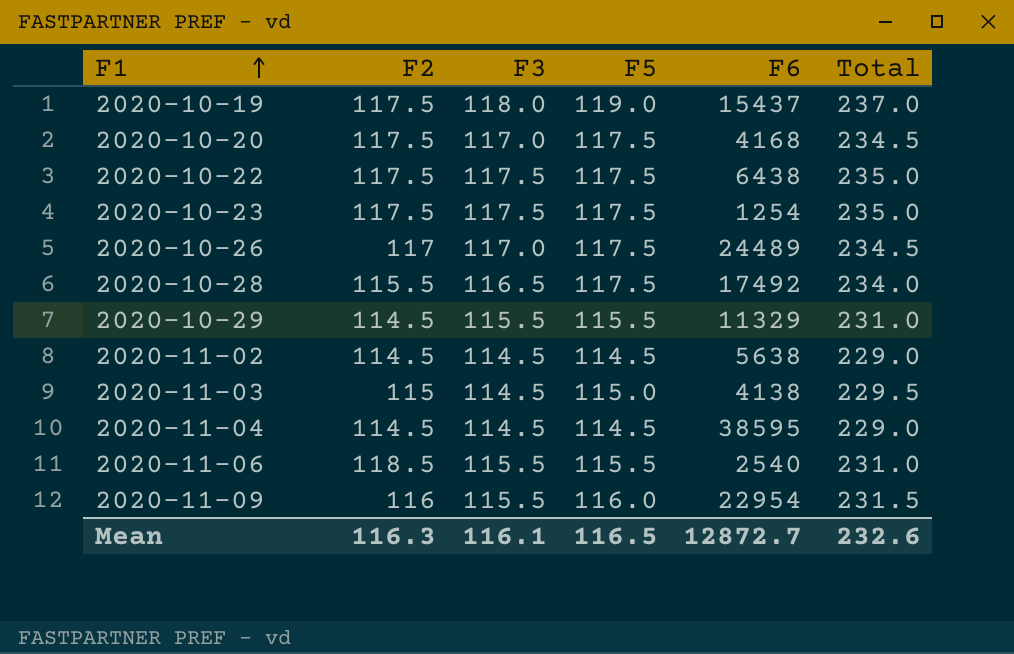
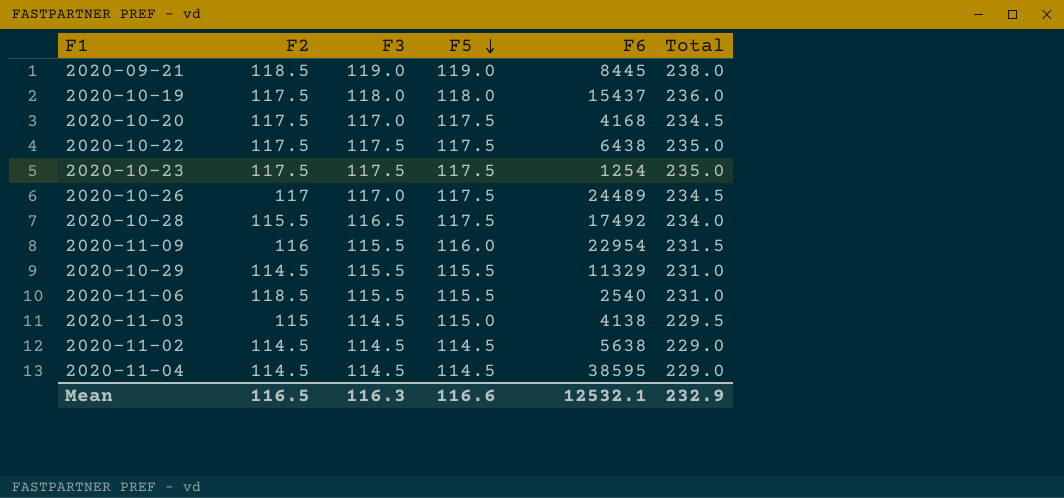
row order: F1 ascending -> F5 descending
row 2020-09-21: none -> 118.5 | 119.0 | 119.0 | 8445 | 238.0
2020-10-19 | F5: 119.0 -> 118.0
2020-10-19 | Total: 237.0 -> 236.0
Mean | F2: 116.3 -> 116.5
Mean | F3: 116.1 -> 116.3
Mean | F5: 116.5 -> 116.6
Mean | F6: 12872.7 -> 12532.1
Mean | Total: 232.6 -> 232.9

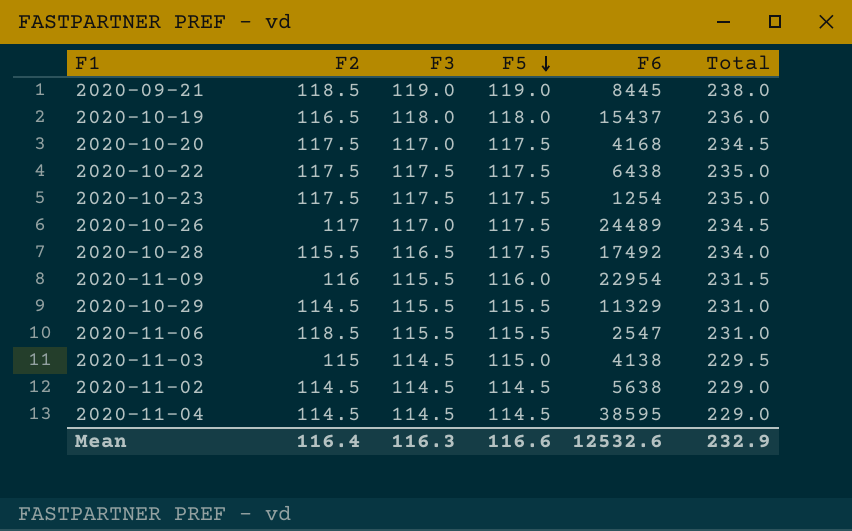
2020-10-19 | F2: 117.5 -> 116.5
2020-11-06 | F6: 2540 -> 2547
Mean | F2: 116.5 -> 116.4
Mean | F6: 12532.1 -> 12532.6

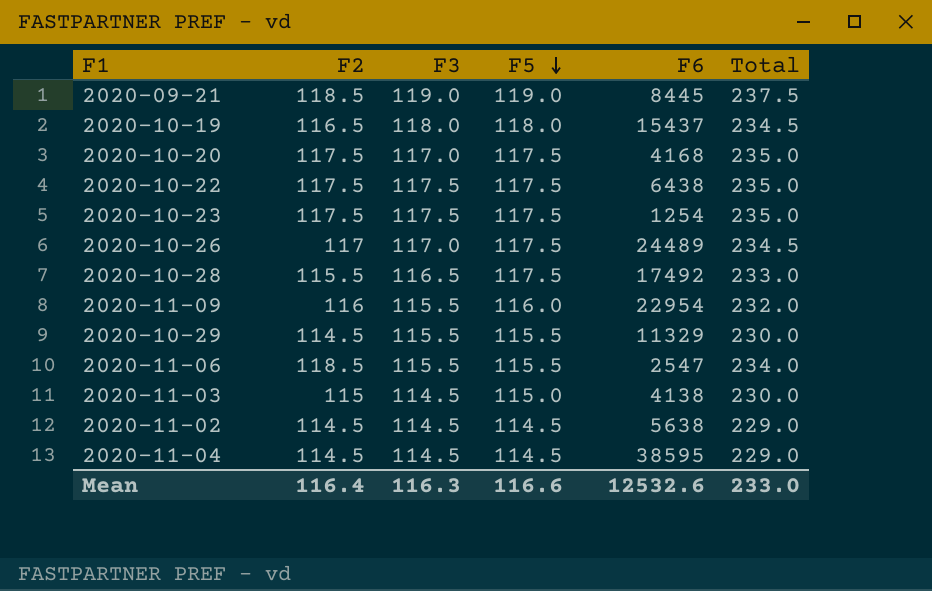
column Total | formula: [F3] + [F5] -> [F2] + [F5]
Mean | Total: 232.9 -> 233.0

